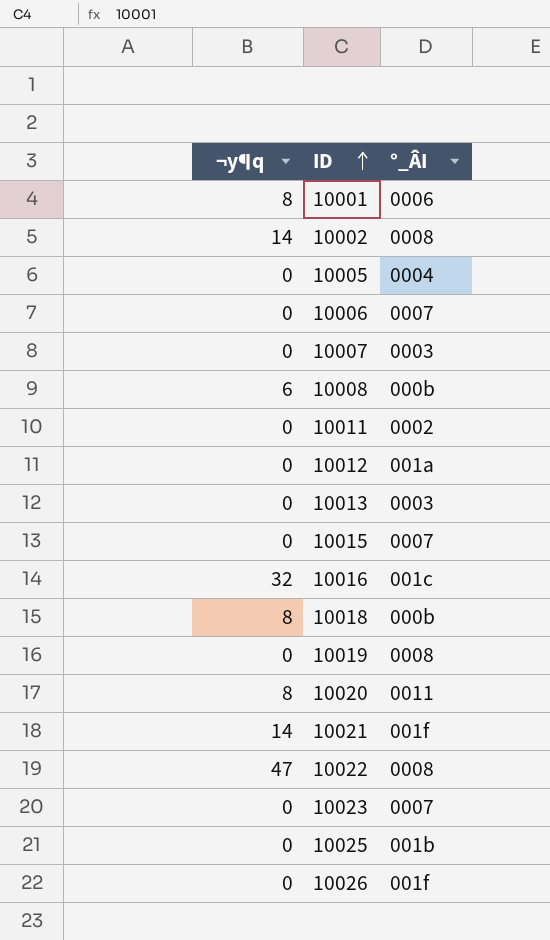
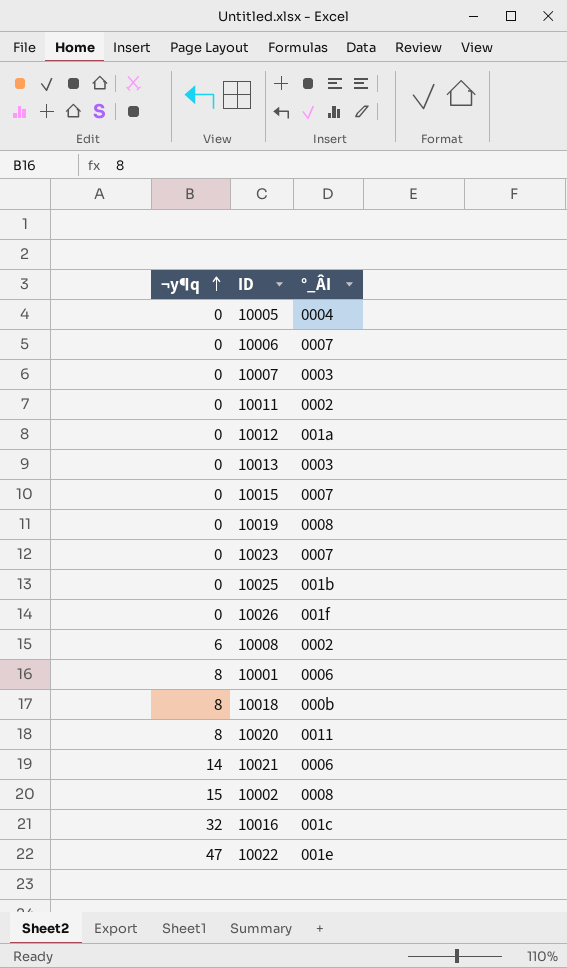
row order: ID ascending -> ¬y¶q ascending
10008 | °_ÂI: 000b -> 0002
10021 | °_ÂI: 001f -> 0006
10002 | ¬y¶q: 14 -> 15
10022 | °_ÂI: 0008 -> 001e

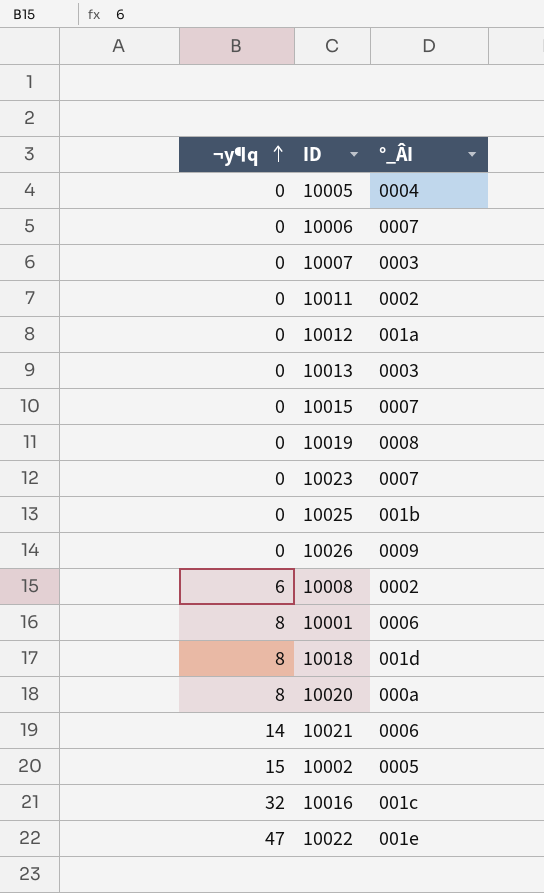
10026 | °_ÂI: 001f -> 0009
10018 | °_ÂI: 000b -> 001d
10020 | °_ÂI: 0011 -> 000a
10002 | °_ÂI: 0008 -> 0005

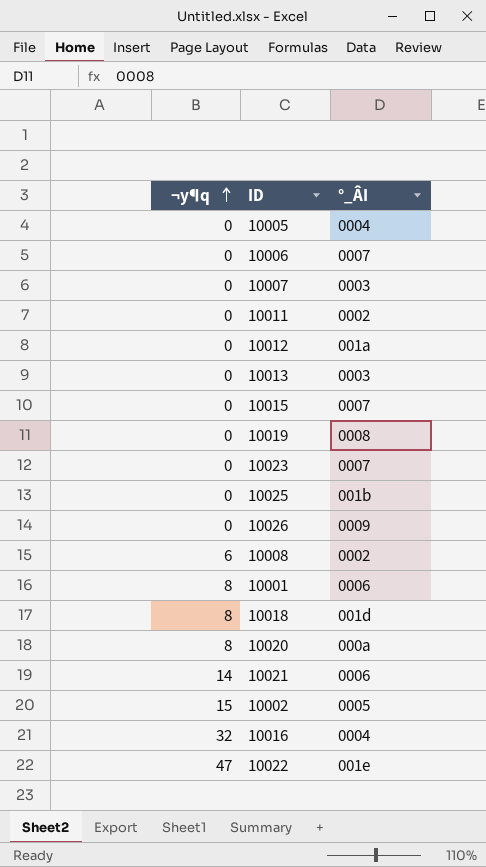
10016 | °_ÂI: 001c -> 0004

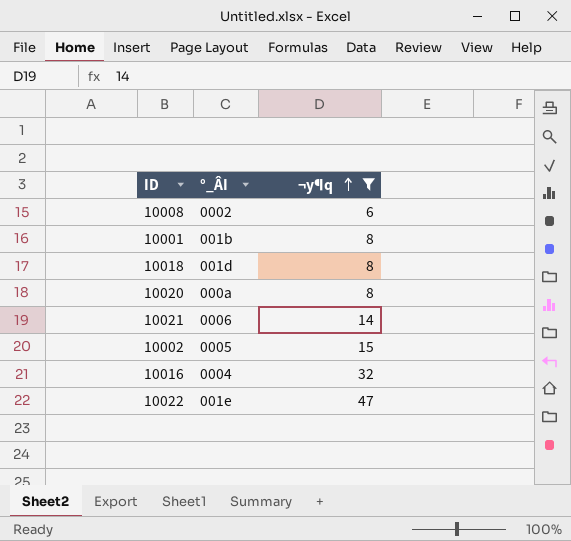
filter: none -> ¬y¶q != 0
column ¬y¶q | position: 1 -> 3
10001 | °_ÂI: 0006 -> 001b

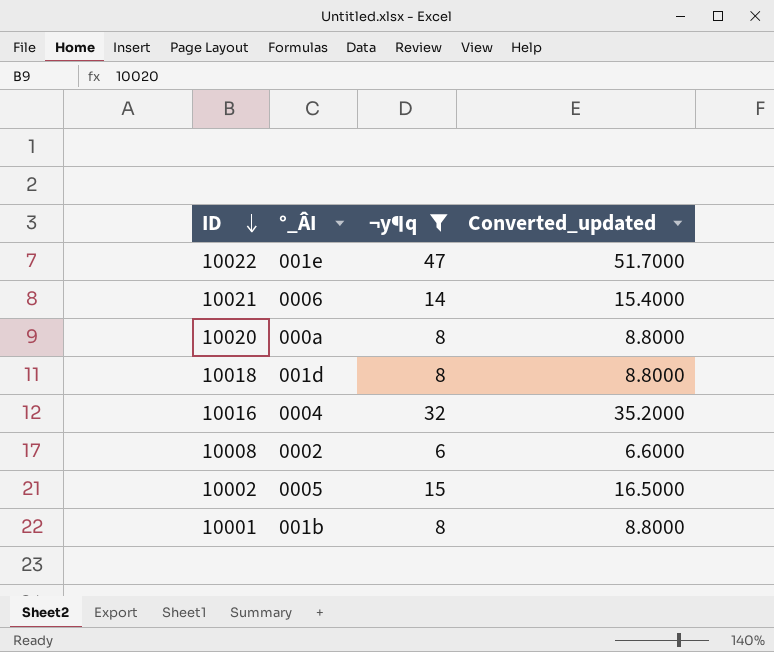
row order: ¬y¶q ascending -> ID descending
column Converted_updated | formula: none -> [¬y¶q] * 1.1

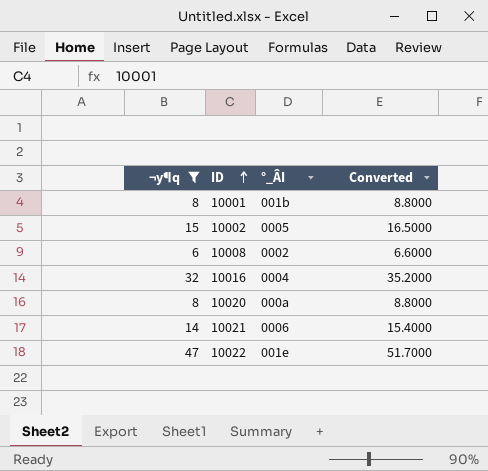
row order: ID descending -> ID ascending
column ¬y¶q | position: 3 -> 1
column name: Converted_updated -> Converted
row 10018: 001d | 8 | 8.8000 -> none

